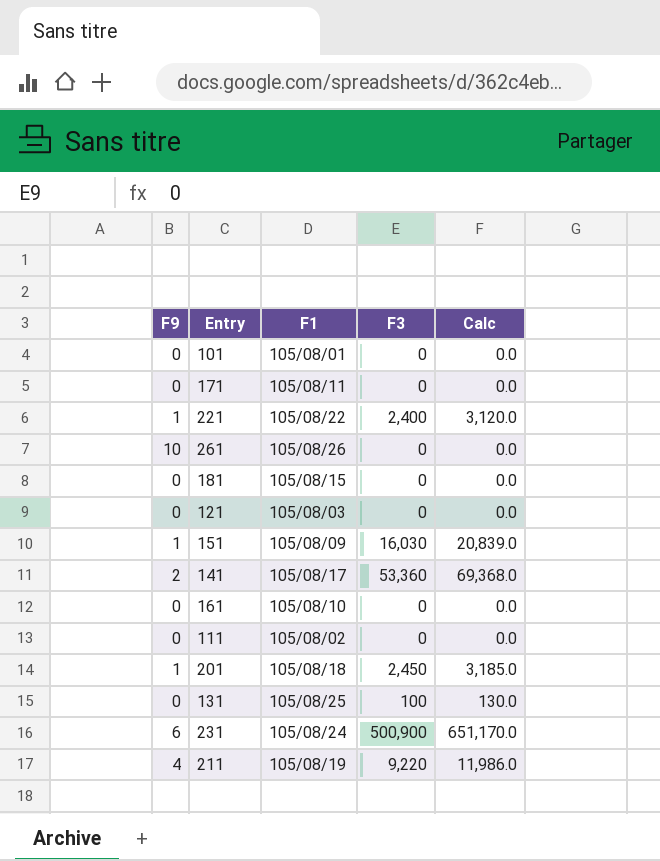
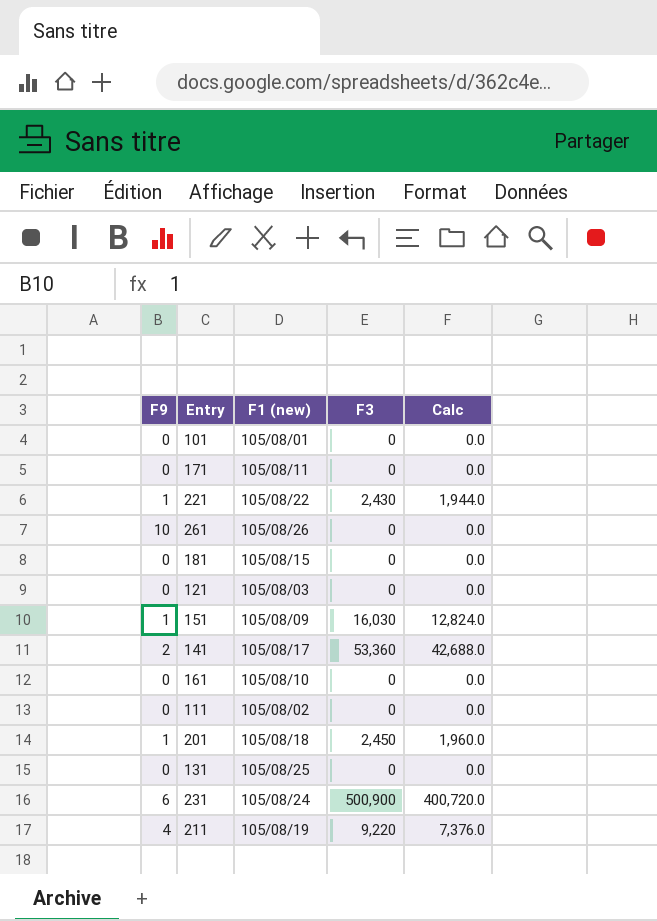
column name: F1 -> F1 (new)
column Calc | formula: [F3] * 1.3 -> [F3] * 0.8
221 | F3: 2,400 -> 2,430
131 | F3: 100 -> 0

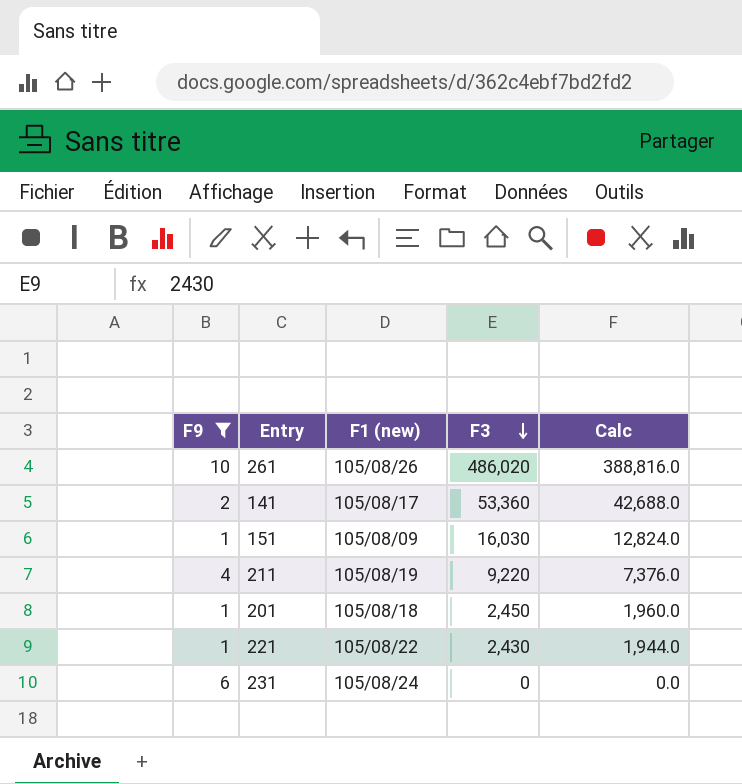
filter: none -> F9 != 0
row order: none -> F3 descending
261 | F3: 0 -> 486,020
261 | Calc: 0.0 -> 388,816.0
231 | F3: 500,900 -> 0
231 | Calc: 400,720.0 -> 0.0

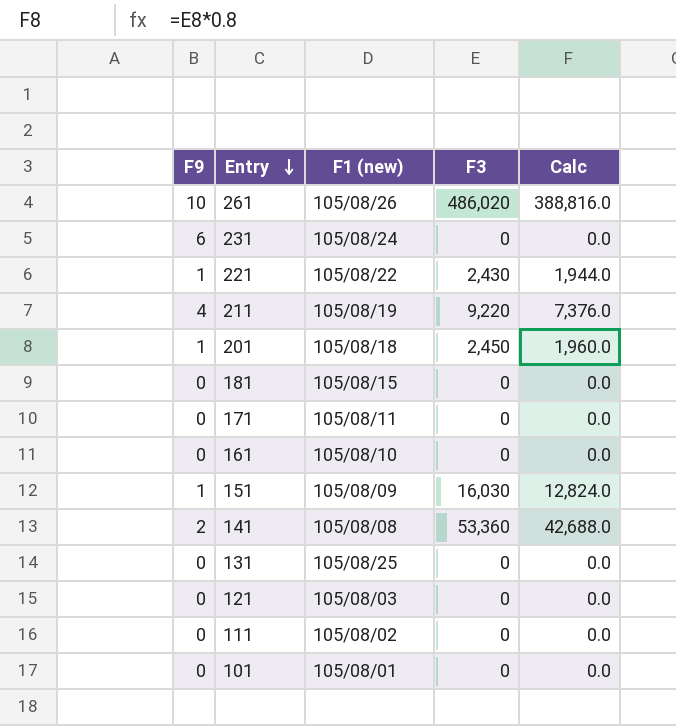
filter: F9 != 0 -> none
row order: F3 descending -> Entry descending
141 | F1 (new): 105/08/17 -> 105/08/08

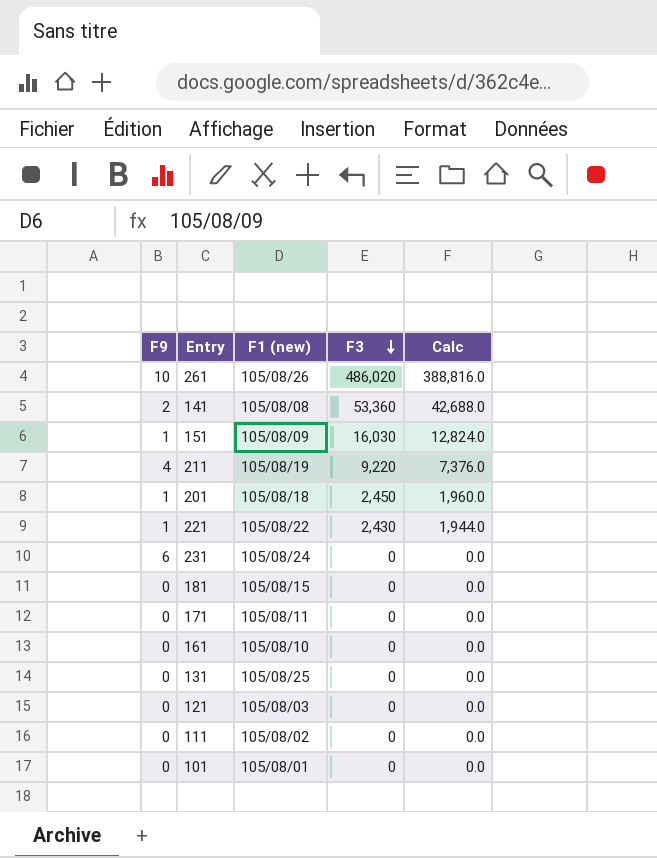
row order: Entry descending -> F3 descending

